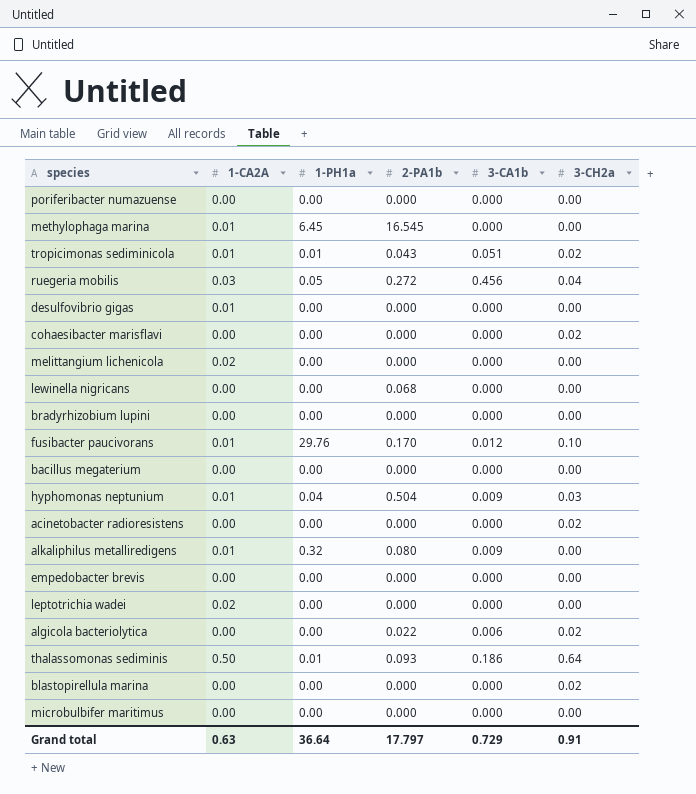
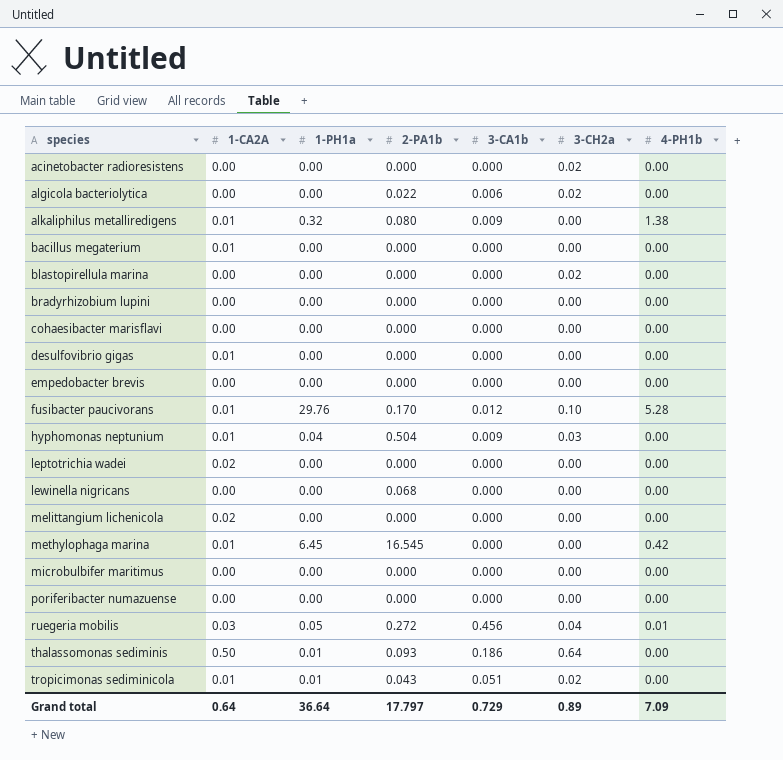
row order: none -> species ascending
column 4-PH1b | position: none -> 7
bacillus megaterium | 1-CA2A: 0.00 -> 0.01
cohaesibacter marisflavi | 3-CH2a: 0.02 -> 0.00
Grand total | 1-CA2A: 0.63 -> 0.64
Grand total | 3-CH2a: 0.91 -> 0.89

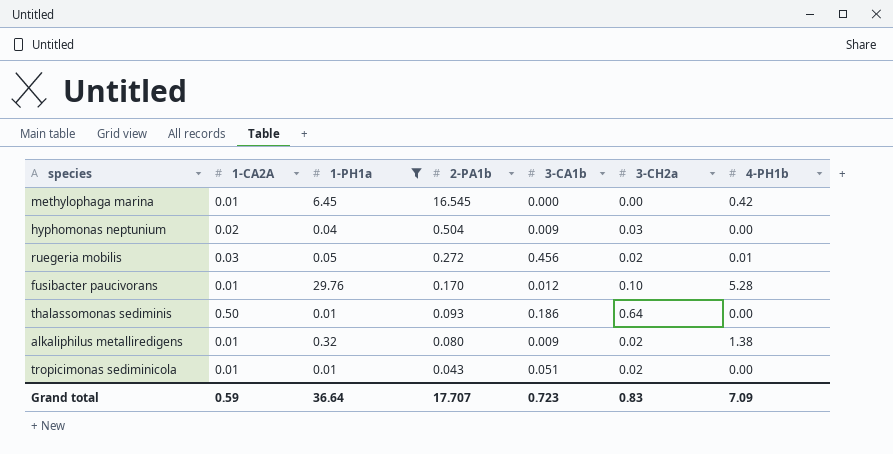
filter: none -> 1-PH1a != 0.00
row order: species ascending -> 2-PA1b descending
hyphomonas neptunium | 1-CA2A: 0.01 -> 0.02
ruegeria mobilis | 3-CH2a: 0.04 -> 0.02
alkaliphilus metalliredigens | 3-CH2a: 0.00 -> 0.02
Grand total | 1-CA2A: 0.64 -> 0.59
Grand total | 2-PA1b: 17.797 -> 17.707
Grand total | 3-CA1b: 0.729 -> 0.723
Grand total | 3-CH2a: 0.89 -> 0.83

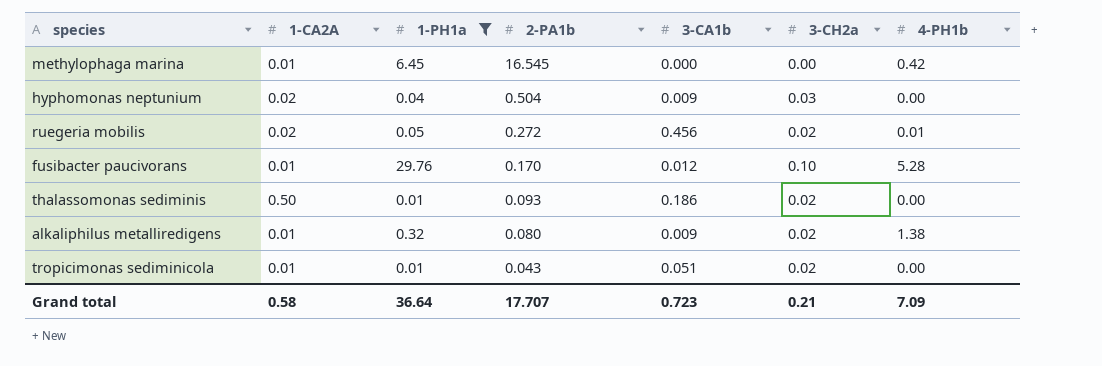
ruegeria mobilis | 1-CA2A: 0.03 -> 0.02
thalassomonas sediminis | 3-CH2a: 0.64 -> 0.02
Grand total | 1-CA2A: 0.59 -> 0.58
Grand total | 3-CH2a: 0.83 -> 0.21

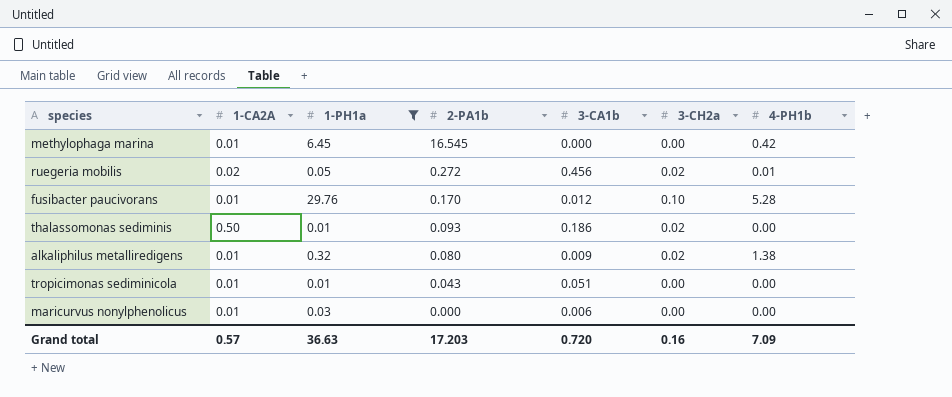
row hyphomonas neptunium: 0.02 | 0.04 | 0.504 | 0.009 | 0.03 | 0.00 -> none
tropicimonas sediminicola | 3-CH2a: 0.02 -> 0.00
row maricurvus nonylphenolicus: none -> 0.01 | 0.03 | 0.000 | 0.006 | 0.00 | 0.00
Grand total | 1-CA2A: 0.58 -> 0.57
Grand total | 1-PH1a: 36.64 -> 36.63
Grand total | 2-PA1b: 17.707 -> 17.203
Grand total | 3-CA1b: 0.723 -> 0.720
Grand total | 3-CH2a: 0.21 -> 0.16

